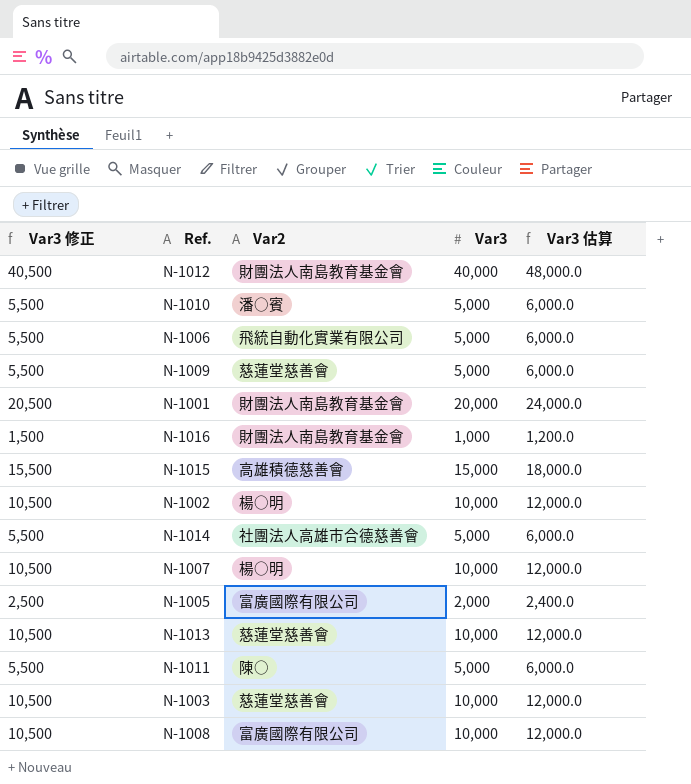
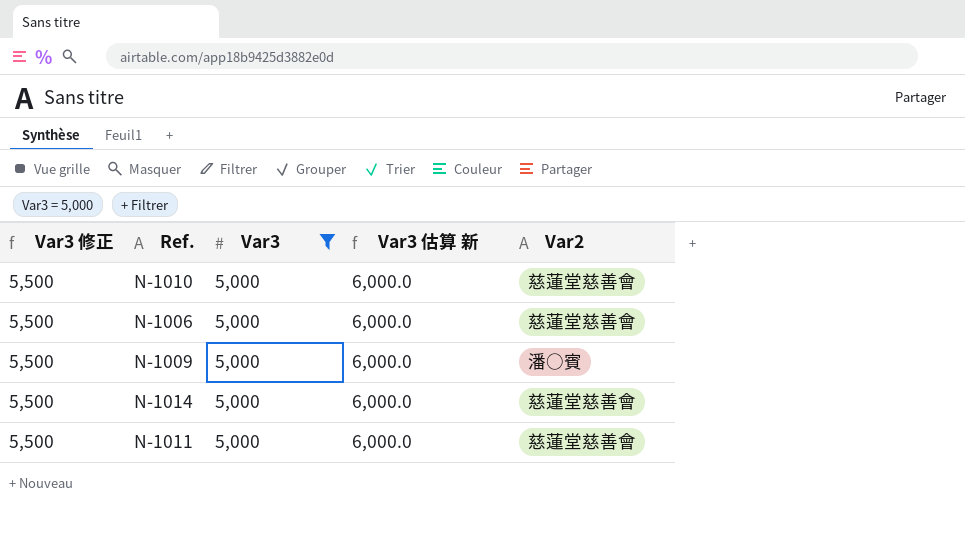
filter: none -> Var3 = 5,000
column name: Var3 估算 -> Var3 估算 新
column Var2 | position: 3 -> 5
N-1010 | Var2: 潘○賓 -> 慈蓮堂慈善會
N-1006 | Var2: 飛統自動化實業有限公司 -> 慈蓮堂慈善會
N-1009 | Var2: 慈蓮堂慈善會 -> 潘○賓
N-1014 | Var2: 社團法人高雄市合德慈善會 -> 慈蓮堂慈善會
N-1011 | Var2: 陳○ -> 慈蓮堂慈善會

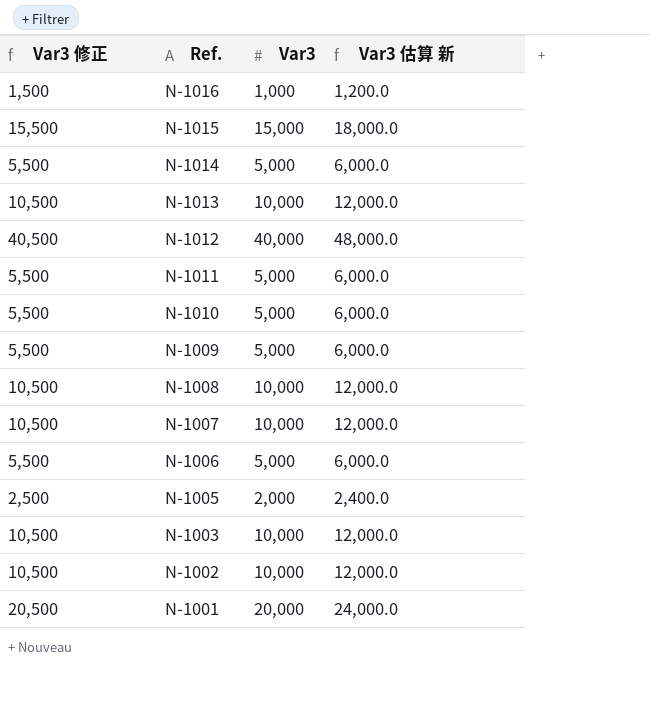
filter: Var3 = 5,000 -> none
row order: none -> Ref. descending
column Var2 | position: 5 -> none

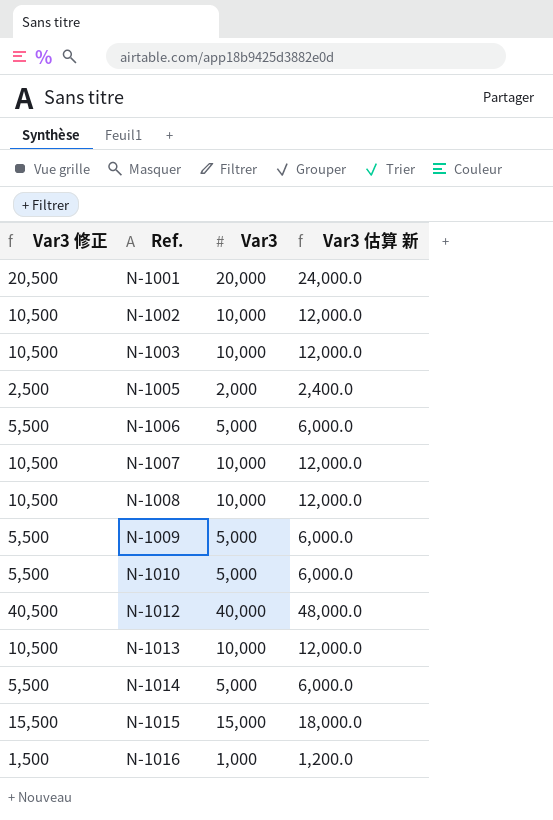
row order: Ref. descending -> Ref. ascending
row N-1011: 5,500 | 5,000 | 6,000.0 -> none

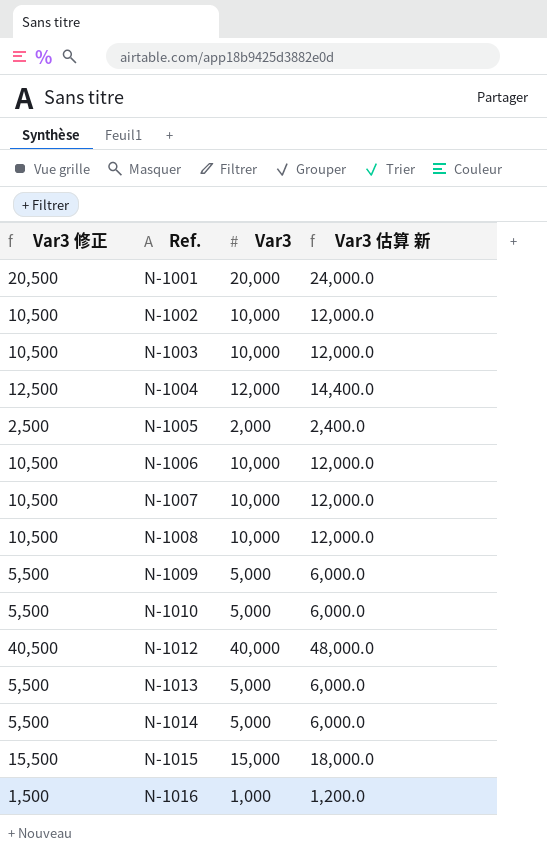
row N-1004: none -> 12,500 | 12,000 | 14,400.0
N-1006 | Var3 修正: 5,500 -> 10,500
N-1006 | Var3: 5,000 -> 10,000
N-1006 | Var3 估算 新: 6,000.0 -> 12,000.0
N-1013 | Var3 修正: 10,500 -> 5,500
N-1013 | Var3: 10,000 -> 5,000
N-1013 | Var3 估算 新: 12,000.0 -> 6,000.0

